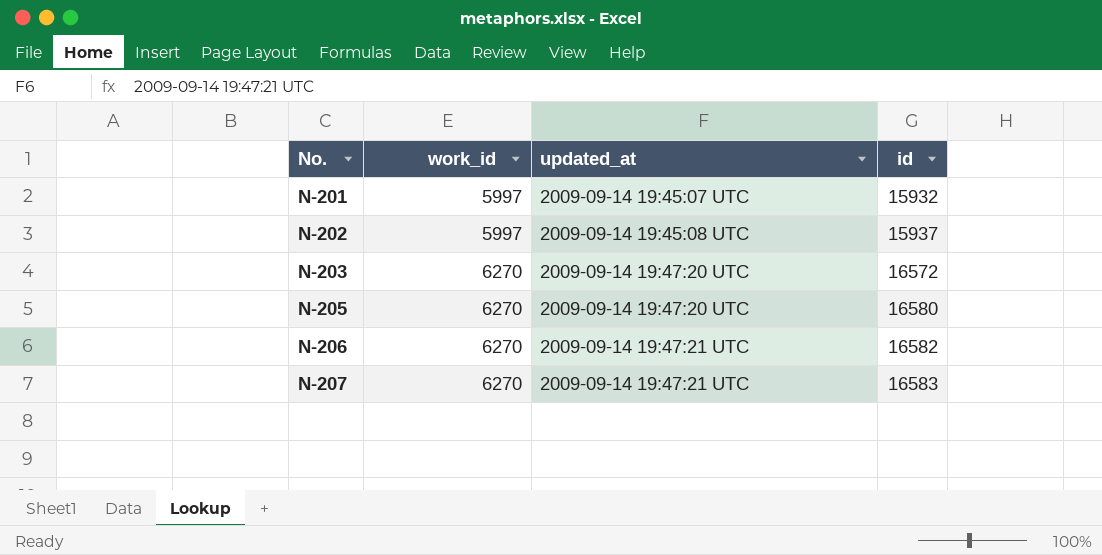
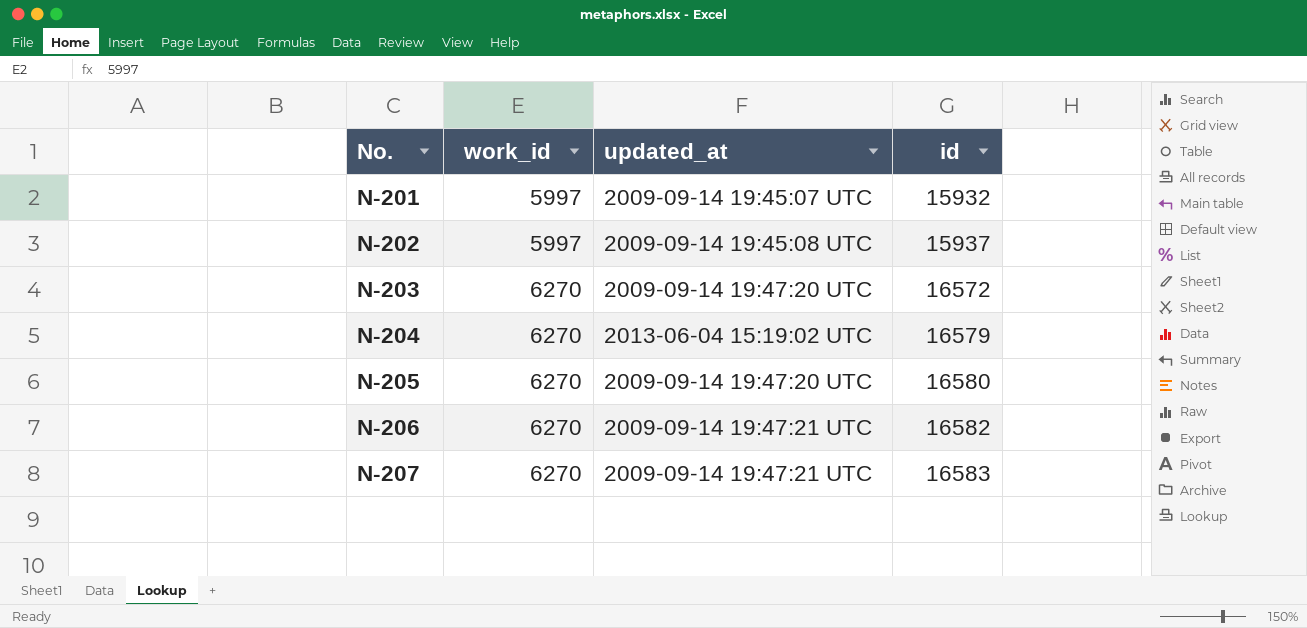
row N-204: none -> 6270 | 2013-06-04 15:19:02 UTC | 16579

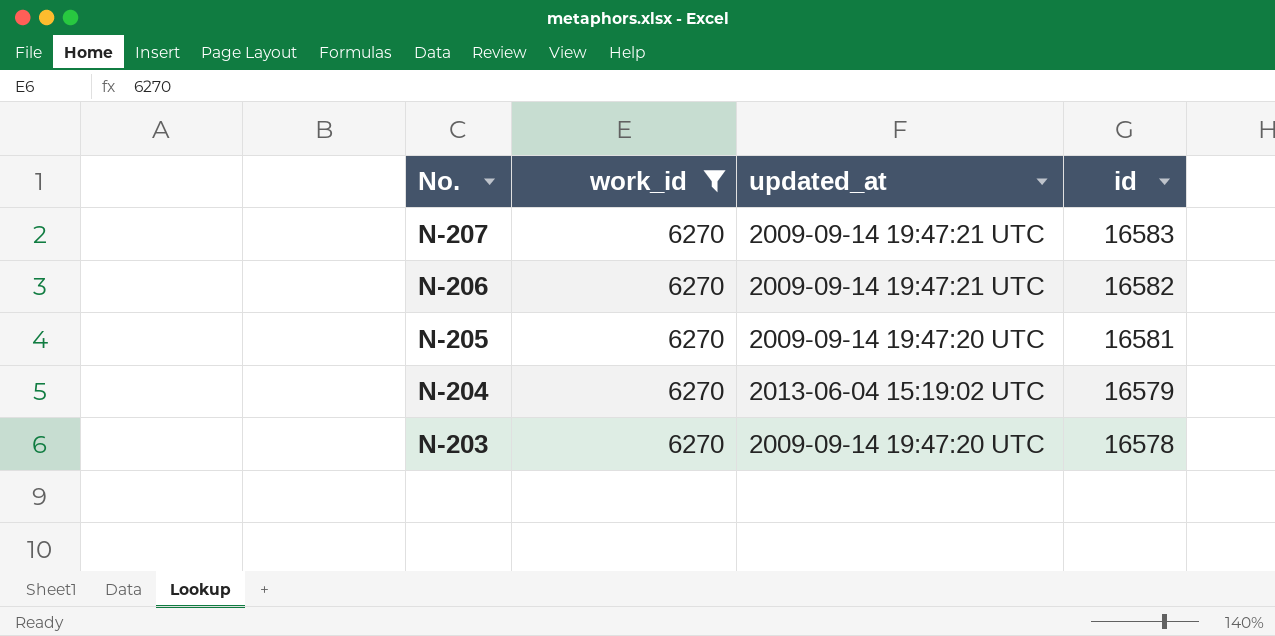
filter: none -> work_id = 6270
row order: No. ascending -> No. descending
N-205 | id: 16580 -> 16581
N-203 | id: 16572 -> 16578

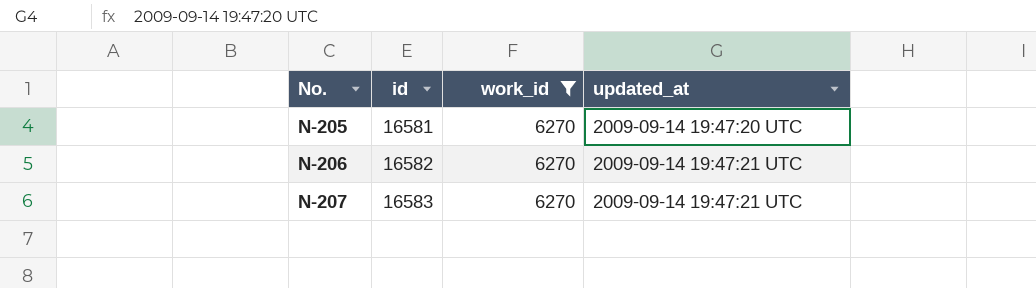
row order: No. descending -> No. ascending
column id | position: 4 -> 2
row N-204: 6270 | 2013-06-04 15:19:02 UTC | 16579 -> none
row N-203: 6270 | 2009-09-14 19:47:20 UTC | 16578 -> none

